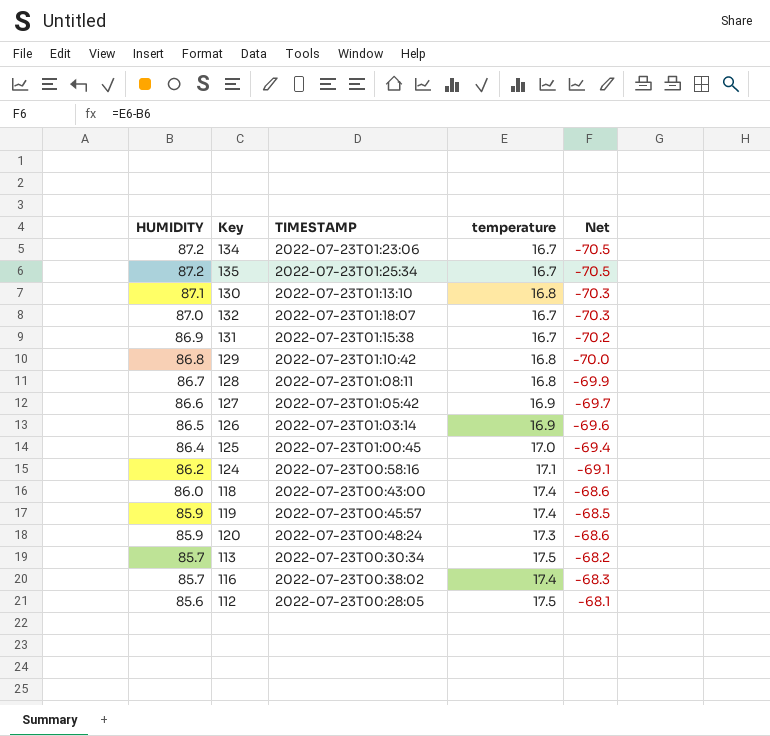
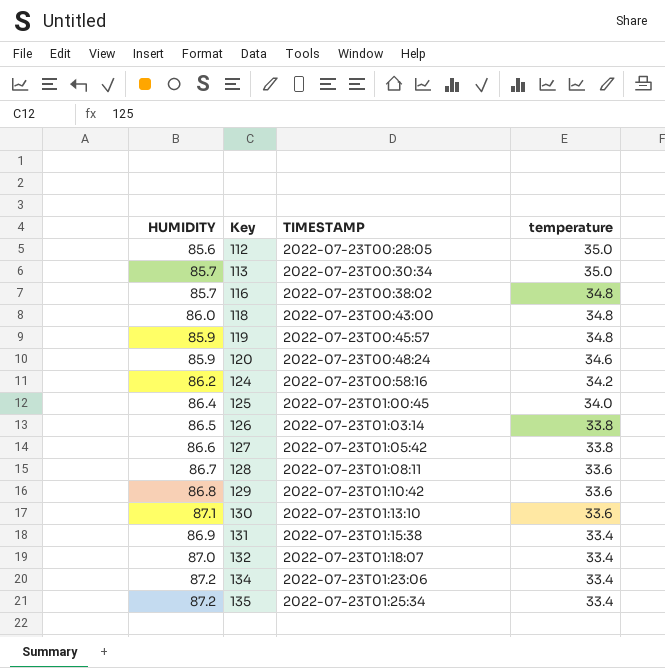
row order: HUMIDITY descending -> Key ascending
column Net | formula: [temperature] - [HUMIDITY] -> none
112 | temperature: 17.5 -> 35.0
113 | temperature: 17.5 -> 35.0
116 | temperature: 17.4 -> 34.8
118 | temperature: 17.4 -> 34.8
119 | temperature: 17.4 -> 34.8
120 | temperature: 17.3 -> 34.6
124 | temperature: 17.1 -> 34.2
125 | temperature: 17.0 -> 34.0
126 | temperature: 16.9 -> 33.8
127 | temperature: 16.9 -> 33.8
128 | temperature: 16.8 -> 33.6
129 | temperature: 16.8 -> 33.6
130 | temperature: 16.8 -> 33.6
131 | temperature: 16.7 -> 33.4
132 | temperature: 16.7 -> 33.4
134 | temperature: 16.7 -> 33.4
135 | temperature: 16.7 -> 33.4

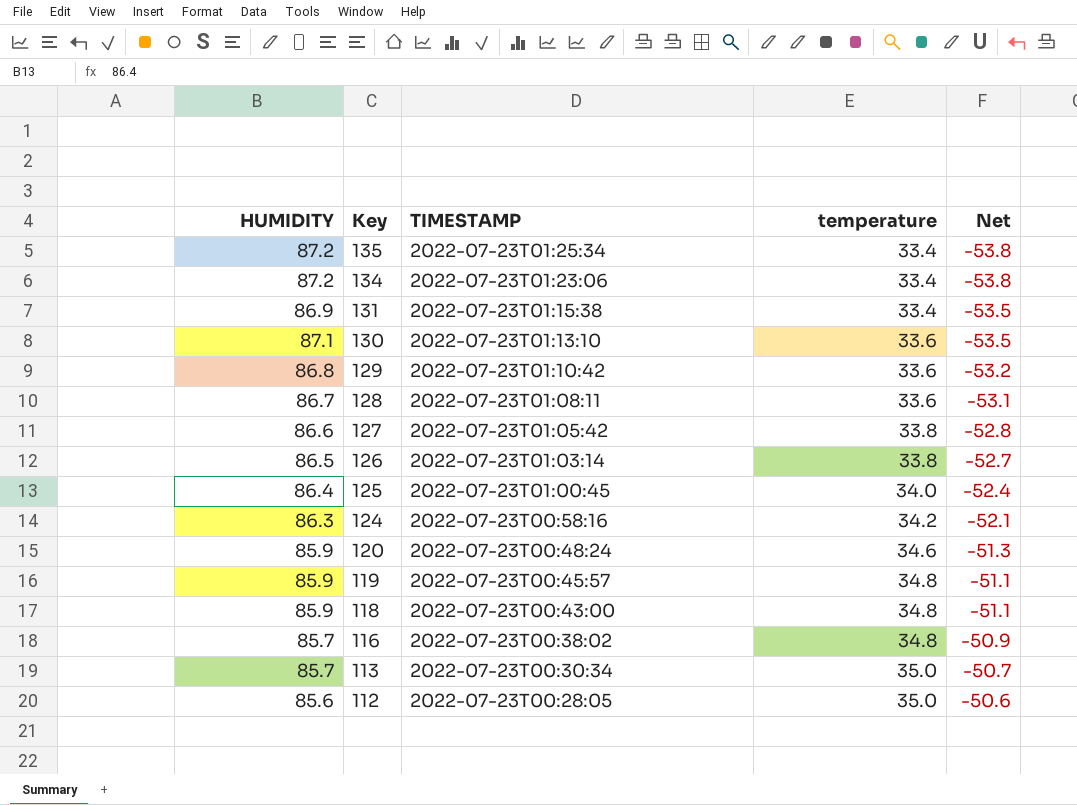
row order: Key ascending -> Key descending
column Net | formula: none -> [temperature] - [HUMIDITY]
row 132: 87.0 | 2022-07-23T01:18:07 | 33.4 -> none
124 | HUMIDITY: 86.2 -> 86.3
118 | HUMIDITY: 86.0 -> 85.9

